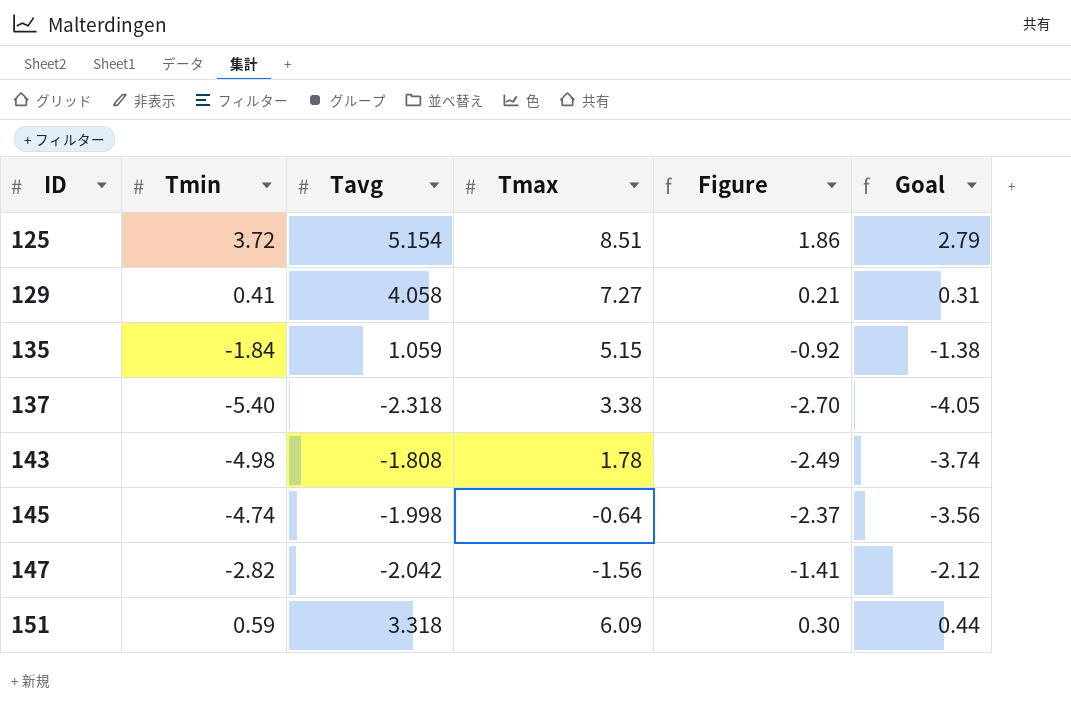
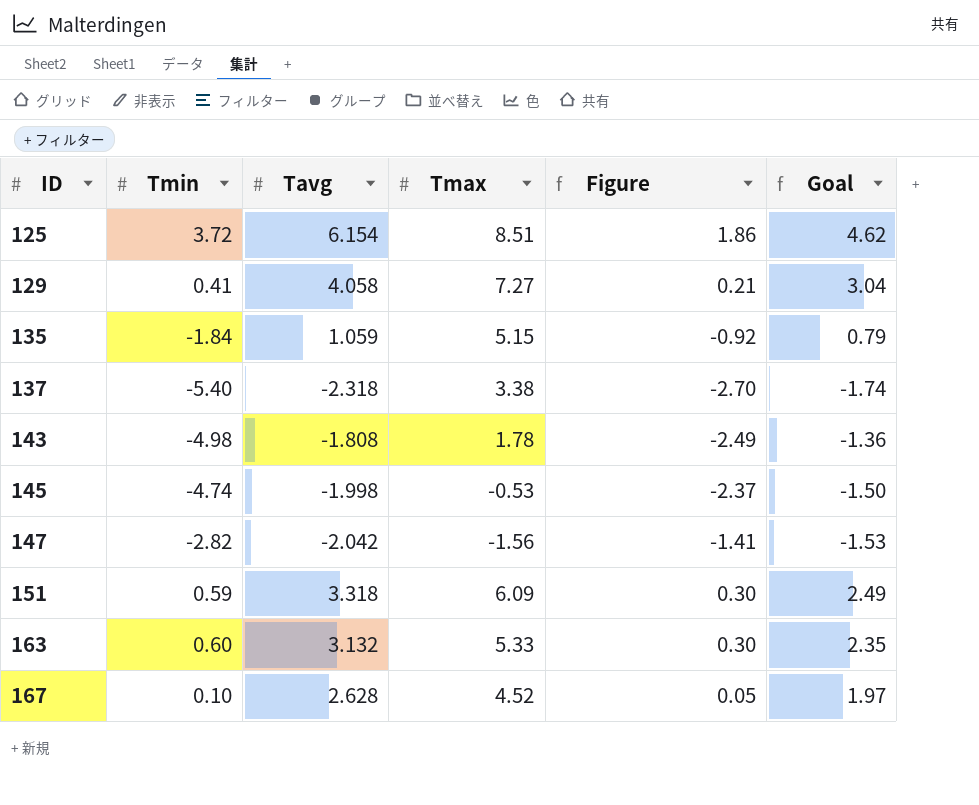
column Goal | formula: [Tmin] * 0.75 -> [Tavg] * 0.75
125 | Tavg: 5.154 -> 6.154
145 | Tmax: -0.64 -> -0.53
row 163: none -> 0.60 | 3.132 | 5.33 | 0.30 | 2.35
row 167: none -> 0.10 | 2.628 | 4.52 | 0.05 | 1.97

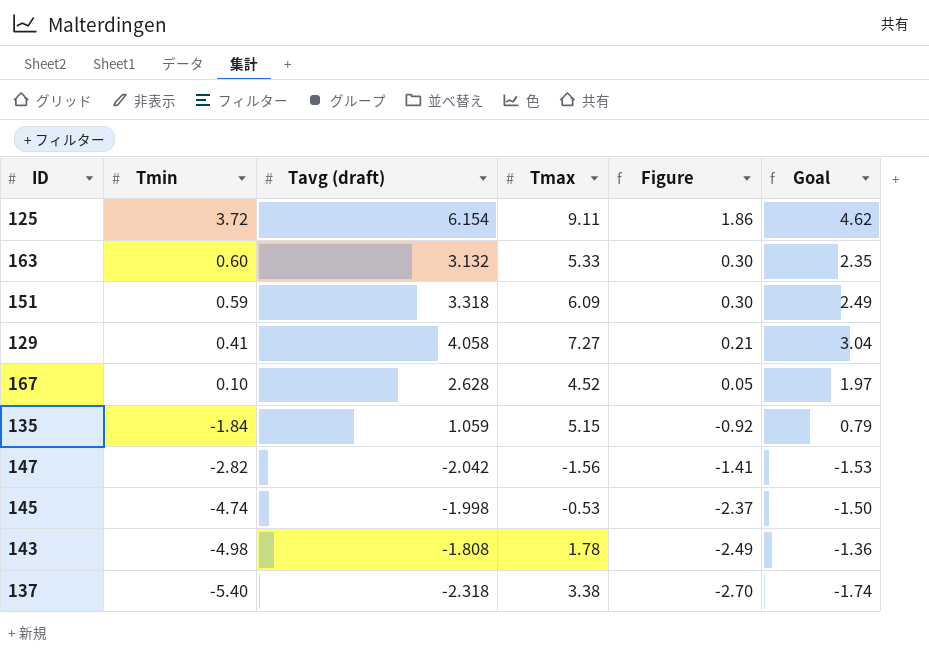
row order: ID ascending -> Tmin descending
column name: Tavg -> Tavg (draft)
125 | Tmax: 8.51 -> 9.11

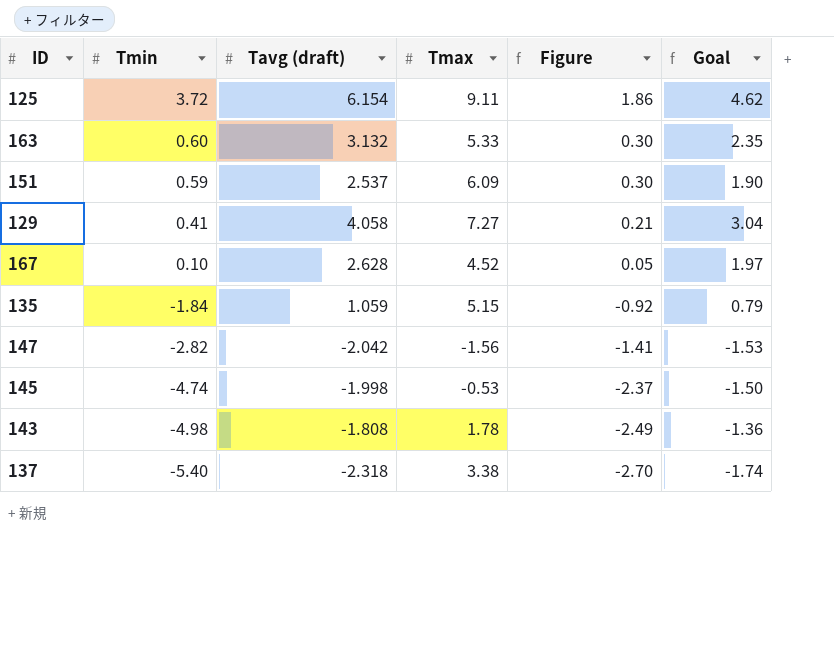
151 | Tavg (draft): 3.318 -> 2.537
151 | Goal: 2.49 -> 1.90

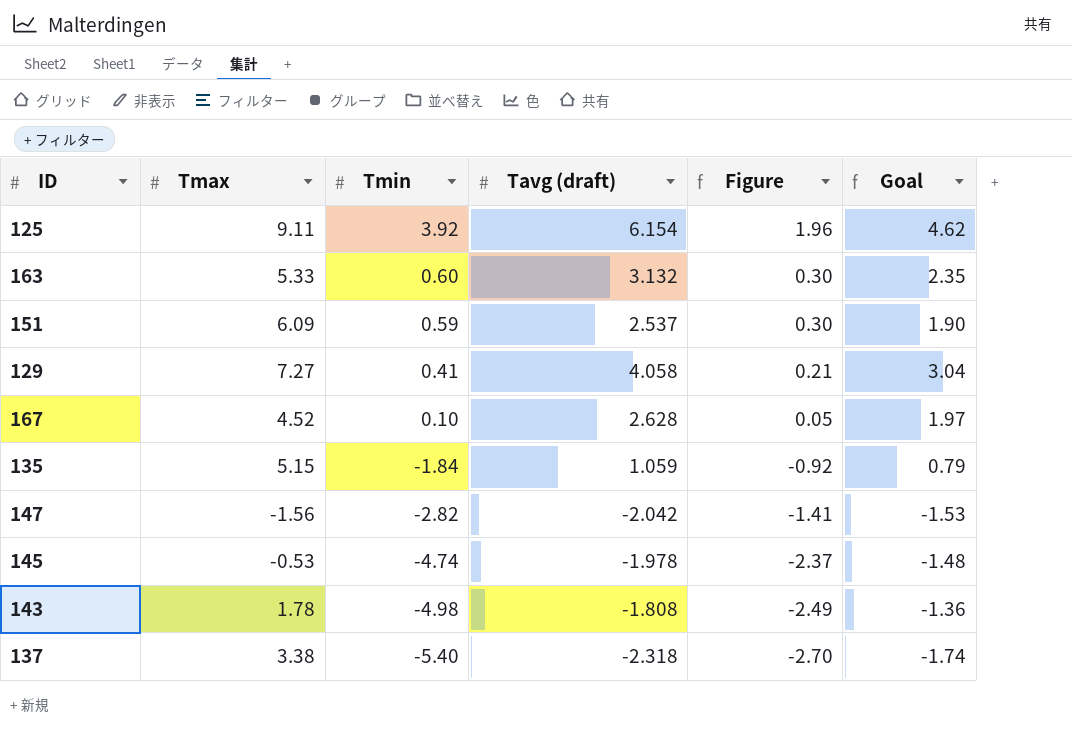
column Tmax | position: 4 -> 2
125 | Tmin: 3.72 -> 3.92
125 | Figure: 1.86 -> 1.96
145 | Tavg (draft): -1.998 -> -1.978
145 | Goal: -1.50 -> -1.48

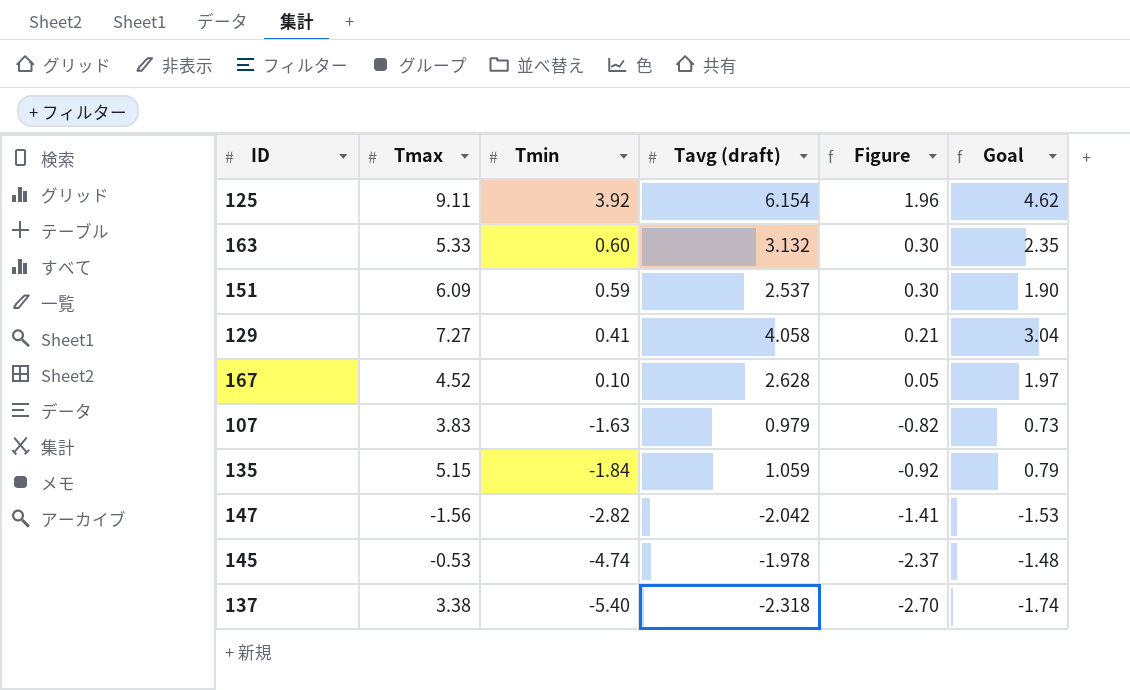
row 143: 1.78 | -4.98 | -1.808 | -2.49 | -1.36 -> none
row 107: none -> 3.83 | -1.63 | 0.979 | -0.82 | 0.73

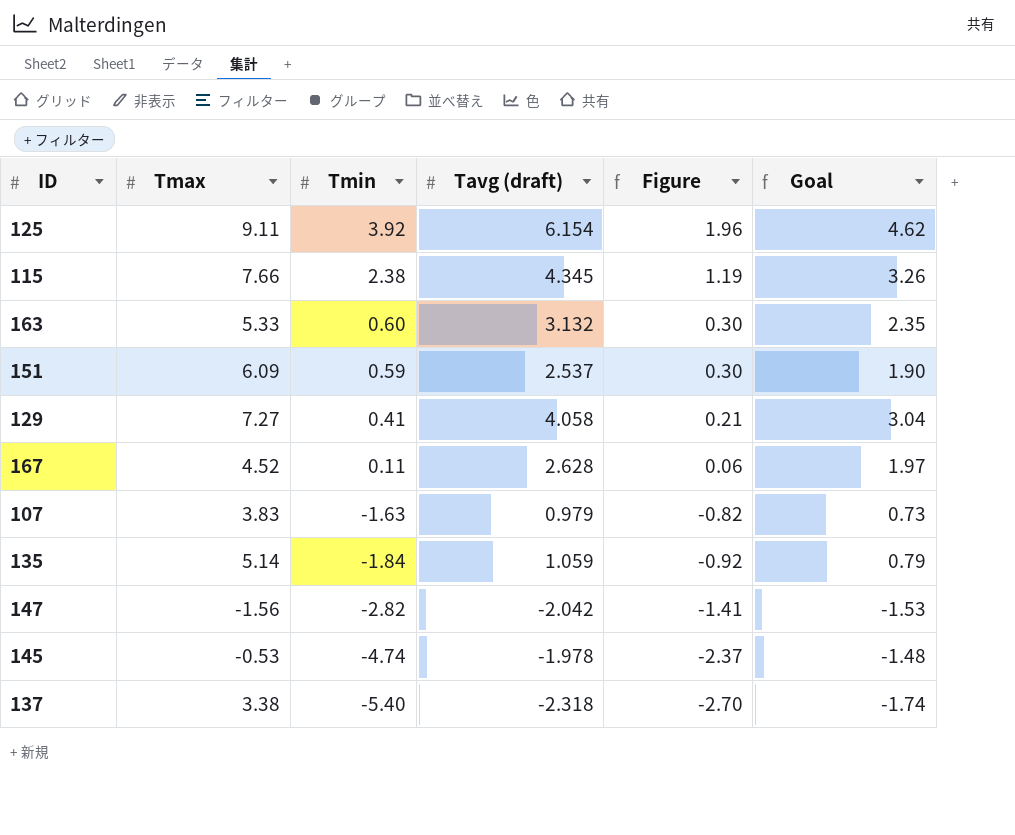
row 115: none -> 7.66 | 2.38 | 4.345 | 1.19 | 3.26
167 | Tmin: 0.10 -> 0.11
167 | Figure: 0.05 -> 0.06
135 | Tmax: 5.15 -> 5.14

